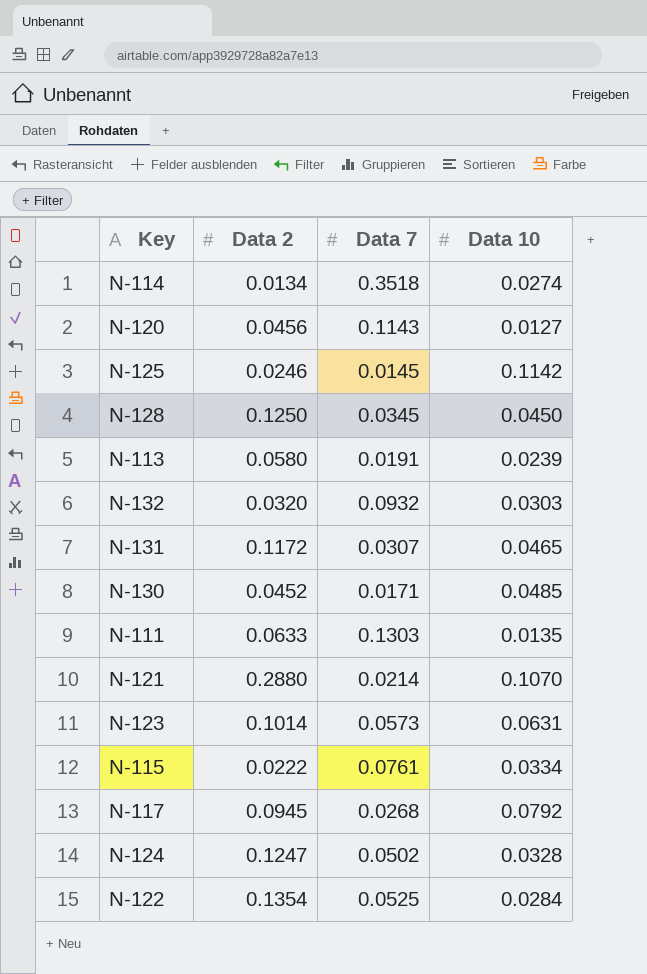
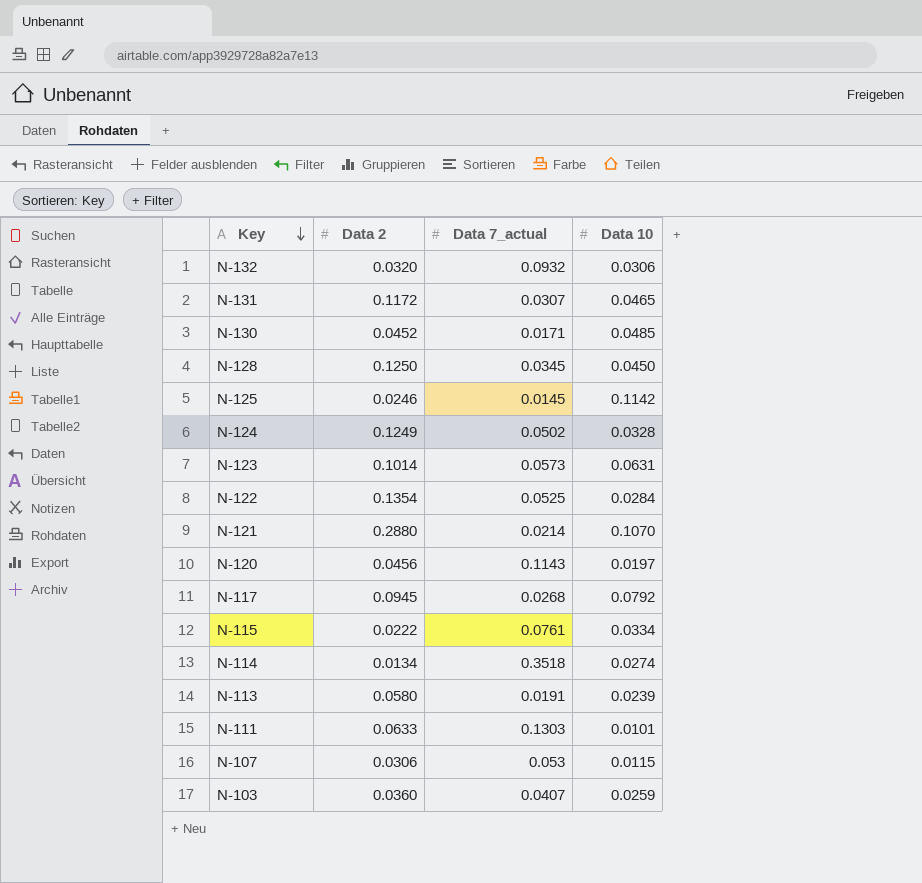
row order: none -> Key descending
column name: Data 7 -> Data 7_actual
N-132 | Data 10: 0.0303 -> 0.0306
N-124 | Data 2: 0.1247 -> 0.1249
N-120 | Data 10: 0.0127 -> 0.0197
N-111 | Data 10: 0.0135 -> 0.0101
row N-107: none -> 0.0306 | 0.053 | 0.0115
row N-103: none -> 0.0360 | 0.0407 | 0.0259

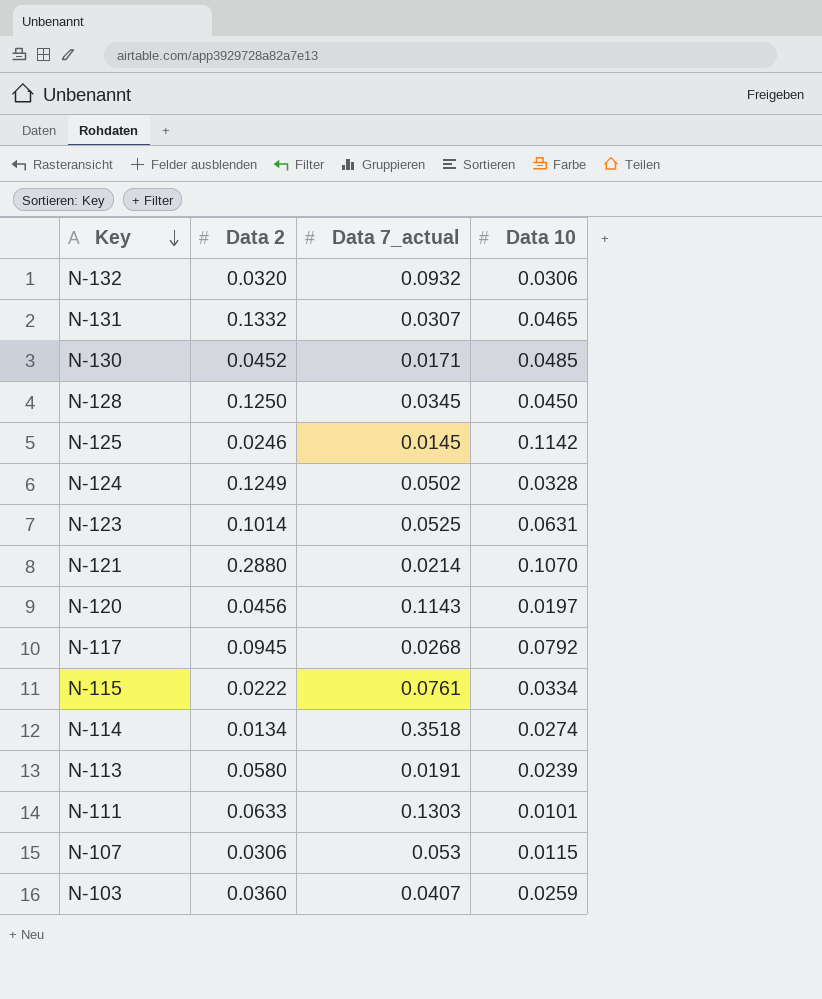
row N-122: 0.1354 | 0.0525 | 0.0284 -> none
N-131 | Data 2: 0.1172 -> 0.1332
N-123 | Data 7_actual: 0.0573 -> 0.0525

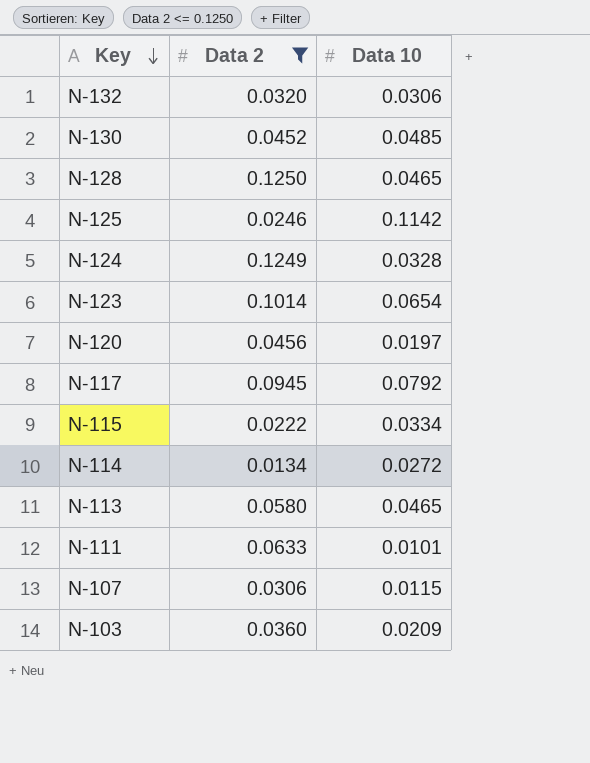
filter: none -> Data 2 <= 0.1250
column Data 7_actual | position: 3 -> none
N-128 | Data 10: 0.0450 -> 0.0465
N-123 | Data 10: 0.0631 -> 0.0654
N-114 | Data 10: 0.0274 -> 0.0272
N-113 | Data 10: 0.0239 -> 0.0465
N-103 | Data 10: 0.0259 -> 0.0209

